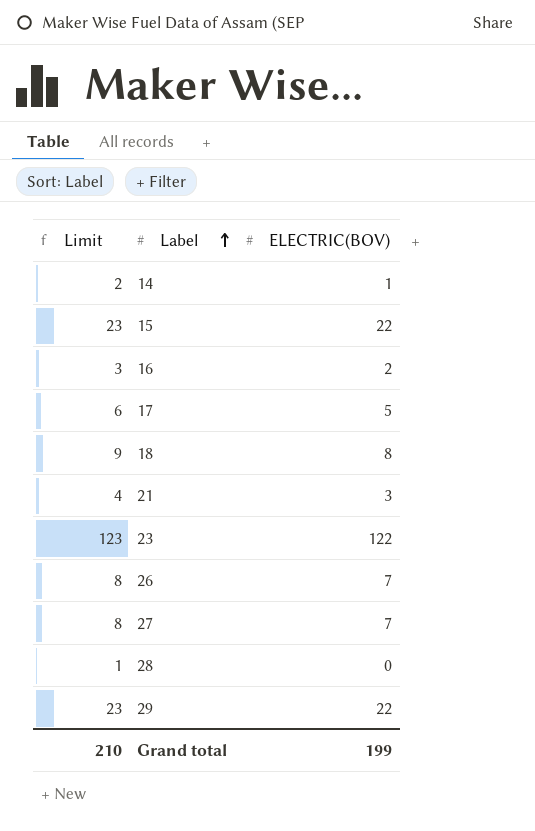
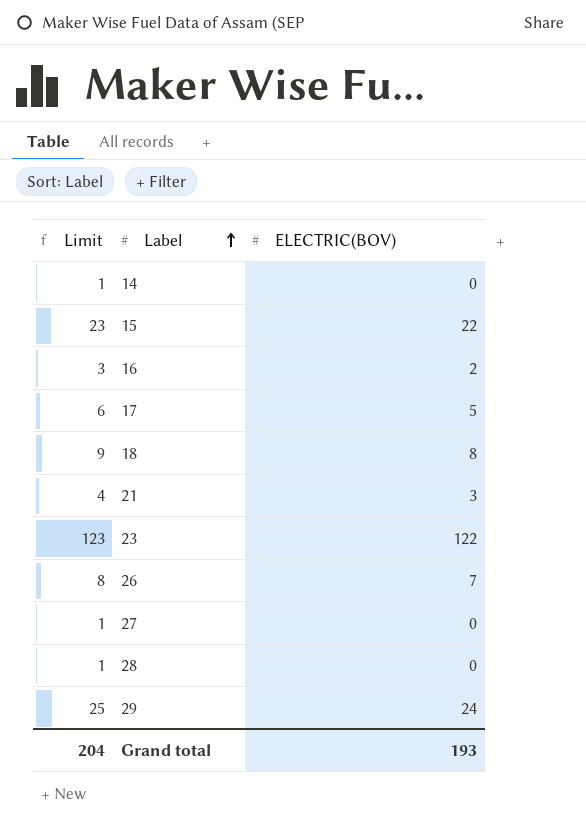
14 | Limit: 2 -> 1
14 | ELECTRIC(BOV): 1 -> 0
27 | Limit: 8 -> 1
27 | ELECTRIC(BOV): 7 -> 0
29 | Limit: 23 -> 25
29 | ELECTRIC(BOV): 22 -> 24
Grand total | Limit: 210 -> 204
Grand total | ELECTRIC(BOV): 199 -> 193

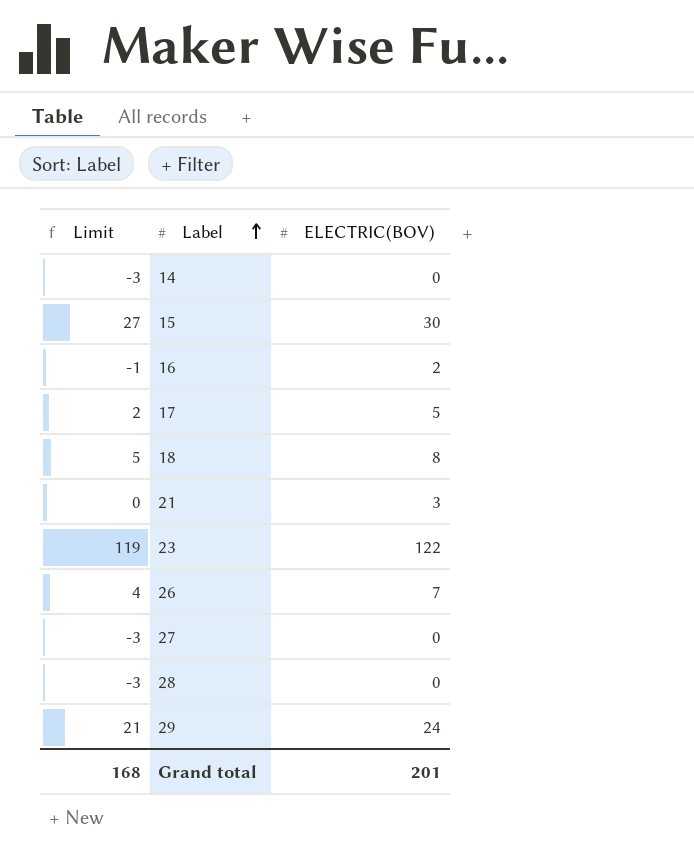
column Limit | formula: [ELECTRIC(BOV)] + 1 -> [ELECTRIC(BOV)] - 3
15 | ELECTRIC(BOV): 22 -> 30
Grand total | Limit: 204 -> 168
Grand total | ELECTRIC(BOV): 193 -> 201

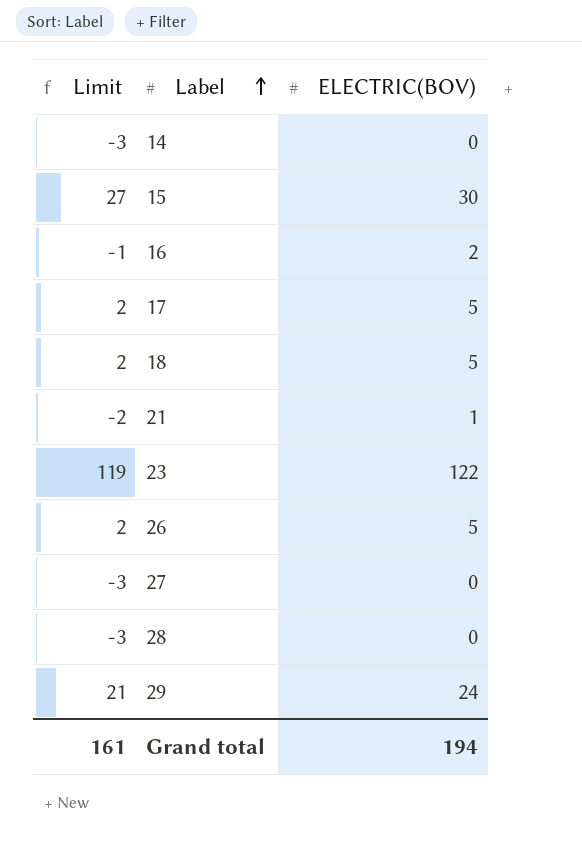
18 | Limit: 5 -> 2
18 | ELECTRIC(BOV): 8 -> 5
21 | Limit: 0 -> -2
21 | ELECTRIC(BOV): 3 -> 1
26 | Limit: 4 -> 2
26 | ELECTRIC(BOV): 7 -> 5
Grand total | Limit: 168 -> 161
Grand total | ELECTRIC(BOV): 201 -> 194

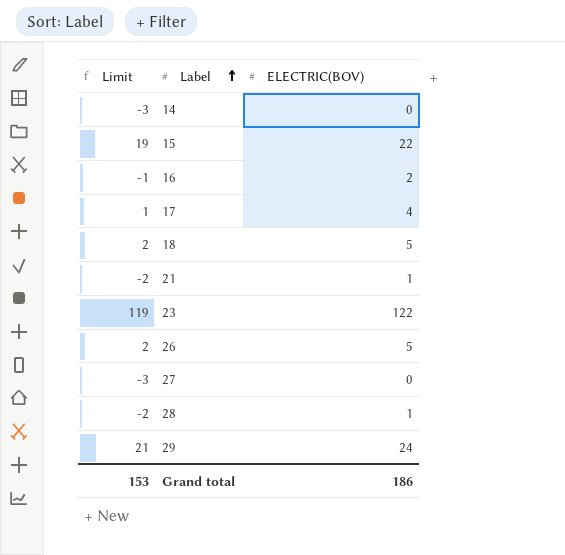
15 | Limit: 27 -> 19
15 | ELECTRIC(BOV): 30 -> 22
17 | Limit: 2 -> 1
17 | ELECTRIC(BOV): 5 -> 4
28 | Limit: -3 -> -2
28 | ELECTRIC(BOV): 0 -> 1
Grand total | Limit: 161 -> 153
Grand total | ELECTRIC(BOV): 194 -> 186

